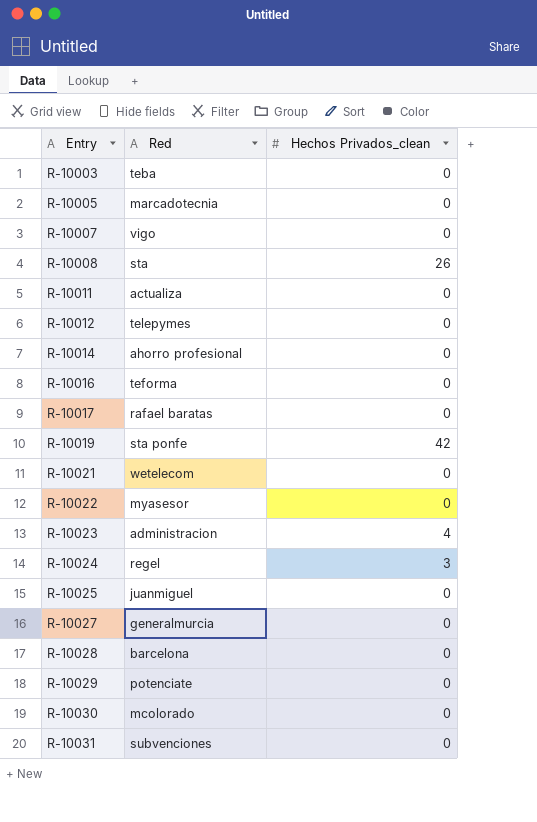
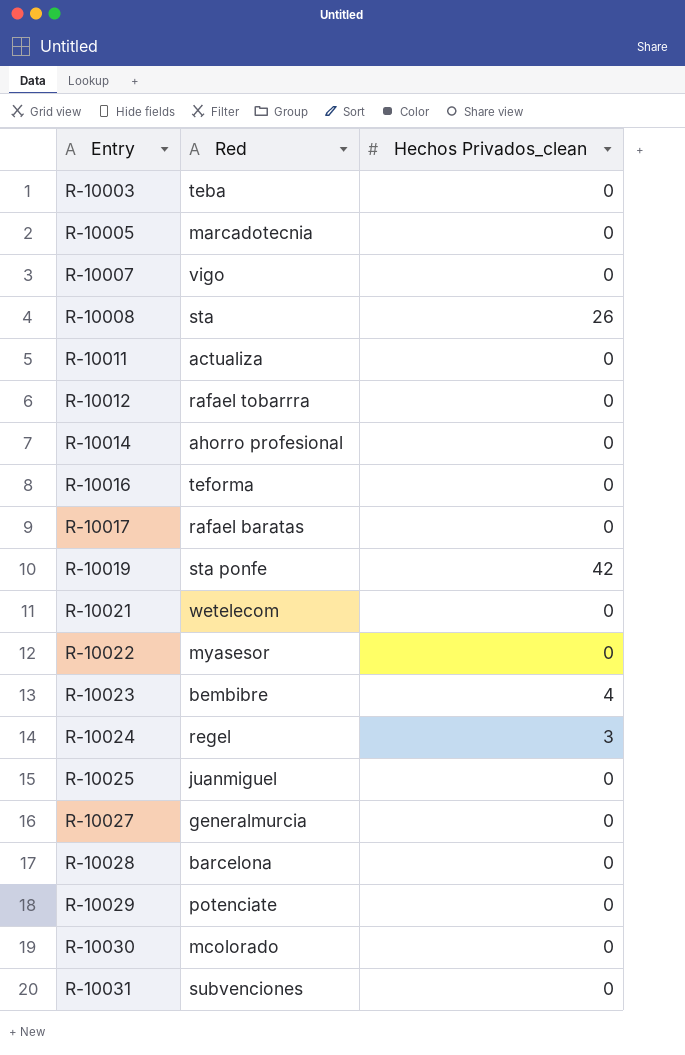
R-10012 | Red: telepymes -> rafael tobarrra
R-10023 | Red: administracion -> bembibre

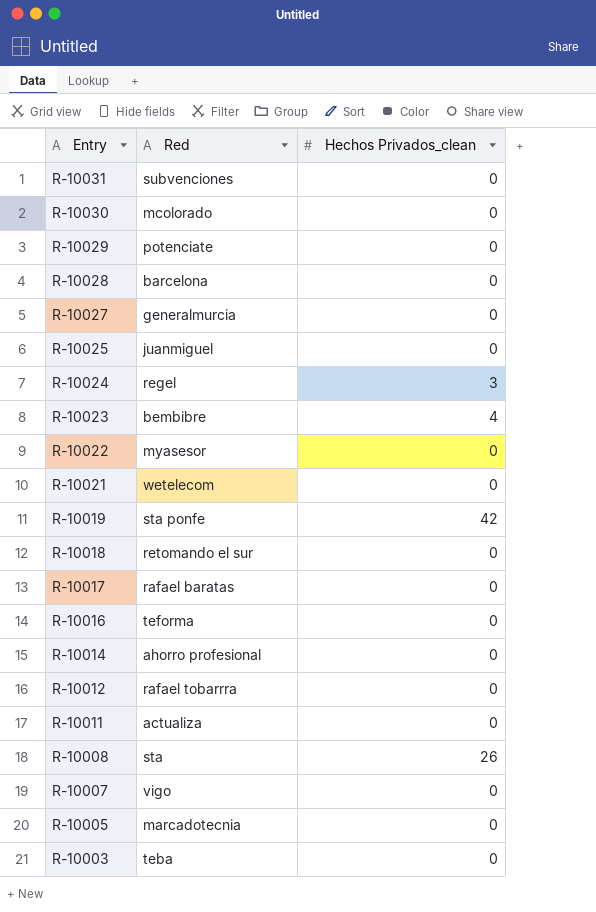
row order: Entry ascending -> Entry descending
row R-10018: none -> retomando el sur | 0

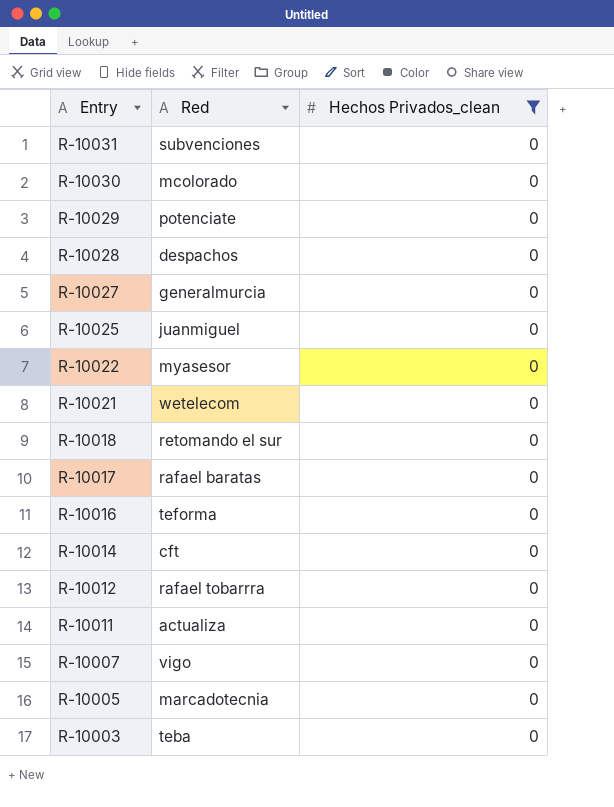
filter: none -> Hechos Privados_clean = 0
R-10028 | Red: barcelona -> despachos
R-10014 | Red: ahorro profesional -> cft

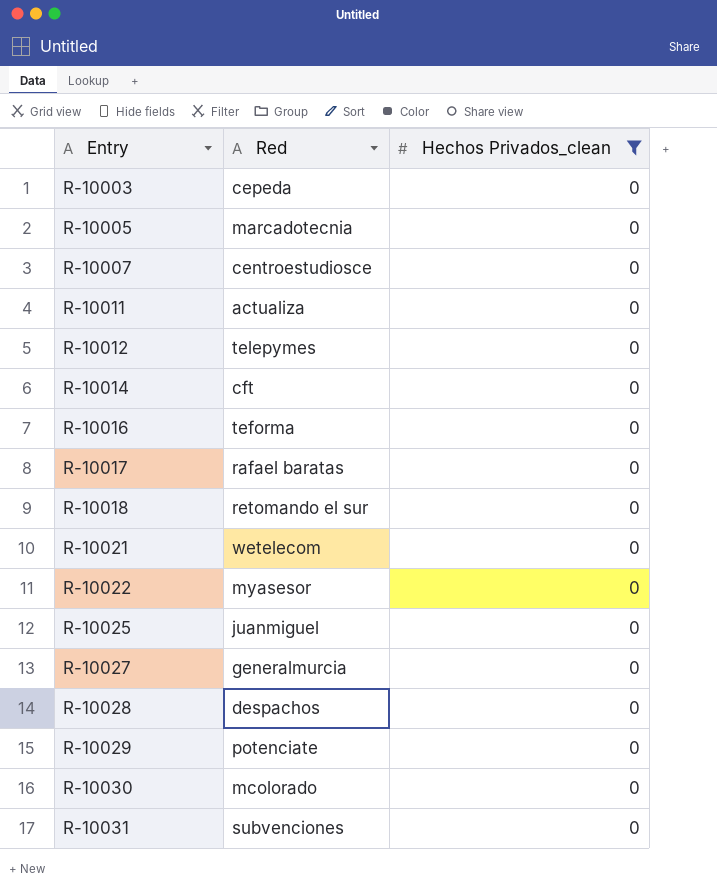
row order: Entry descending -> Entry ascending
R-10003 | Red: teba -> cepeda
R-10007 | Red: vigo -> centroestudiosce
R-10012 | Red: rafael tobarrra -> telepymes

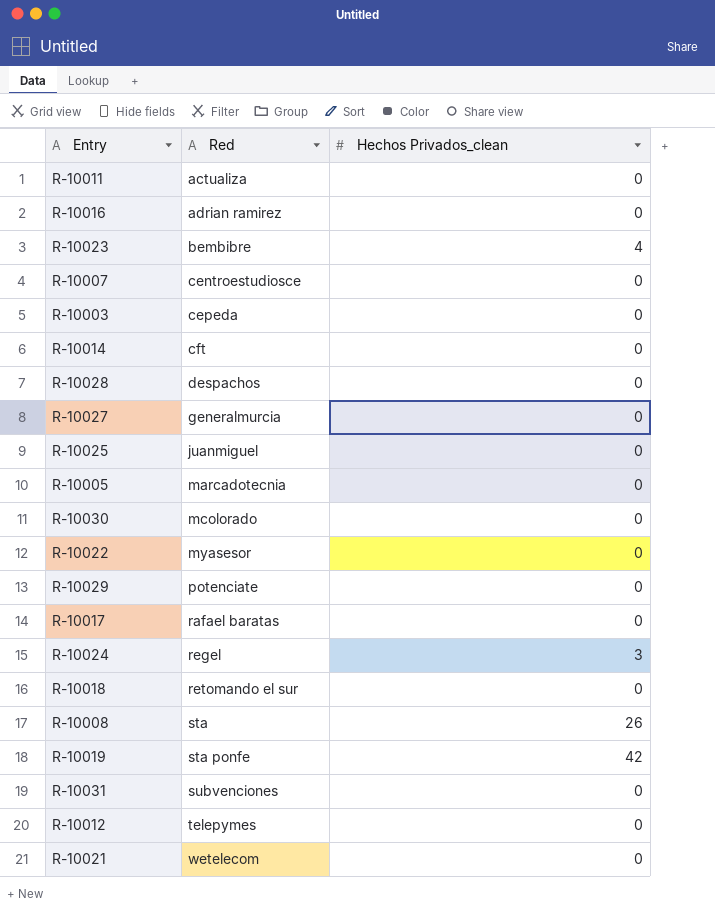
filter: Hechos Privados_clean = 0 -> none
row order: Entry ascending -> Red ascending
R-10016 | Red: teforma -> adrian ramirez

